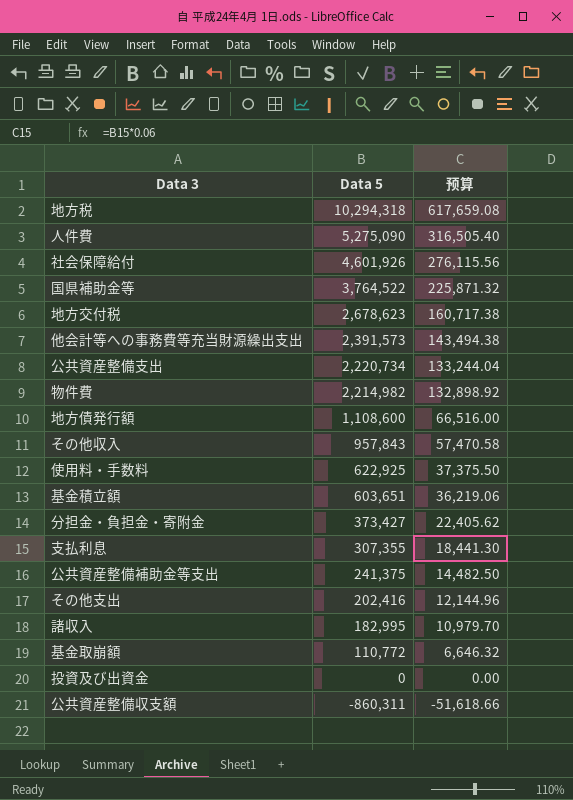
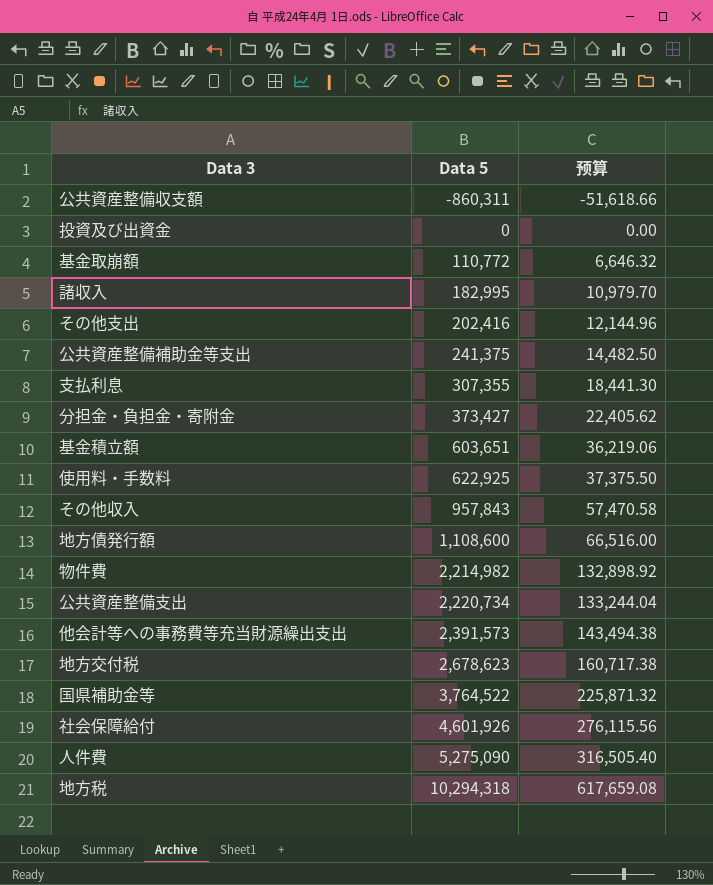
row order: Data 5 descending -> Data 5 ascending

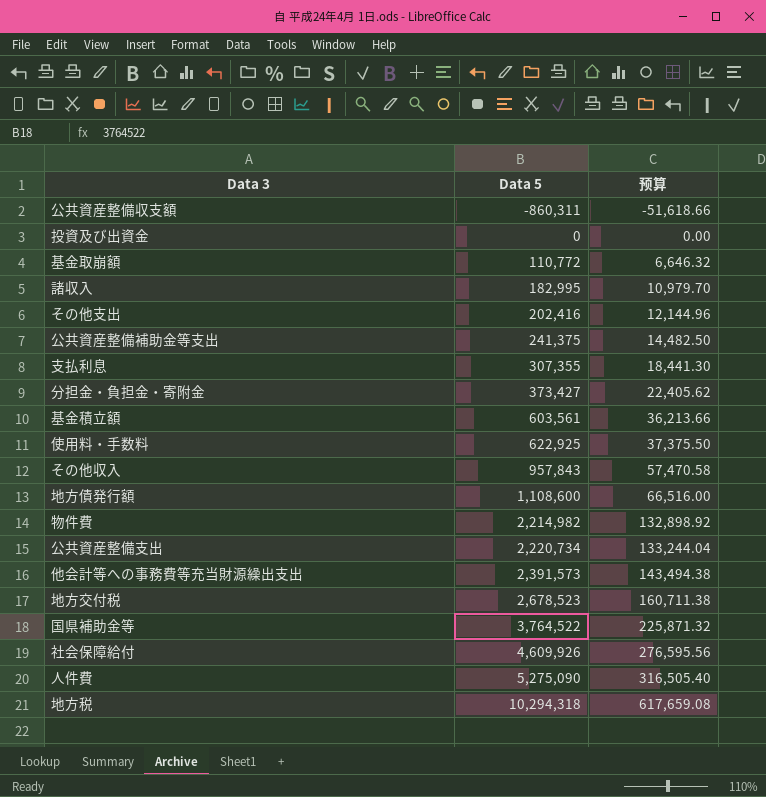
基金積立額 | Data 5: 603,651 -> 603,561
基金積立額 | 预算: 36,219.06 -> 36,213.66
地方交付税 | Data 5: 2,678,623 -> 2,678,523
地方交付税 | 预算: 160,717.38 -> 160,711.38
社会保障給付 | Data 5: 4,601,926 -> 4,609,926
社会保障給付 | 预算: 276,115.56 -> 276,595.56

